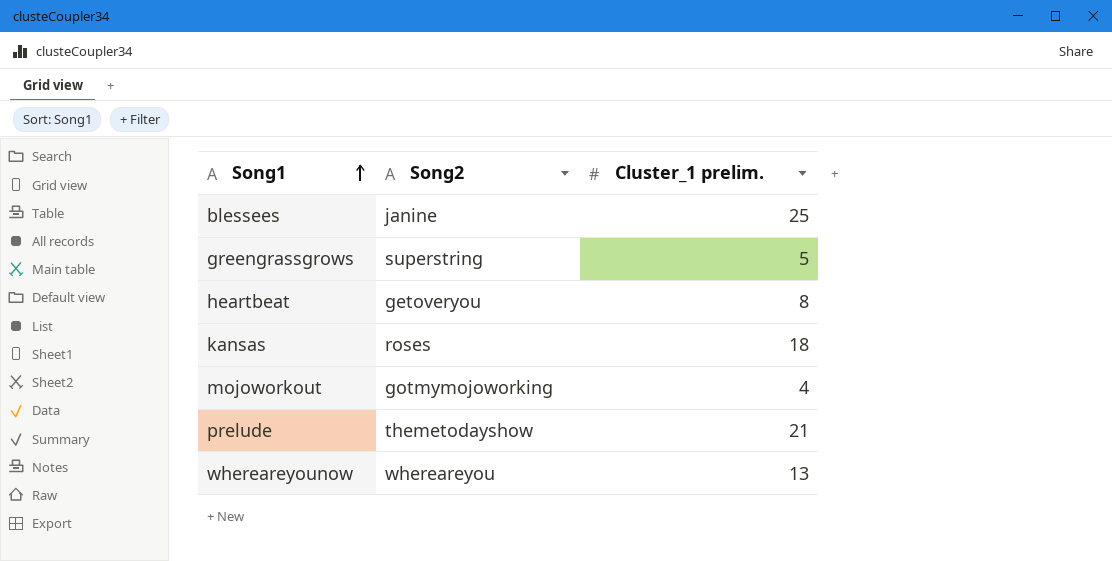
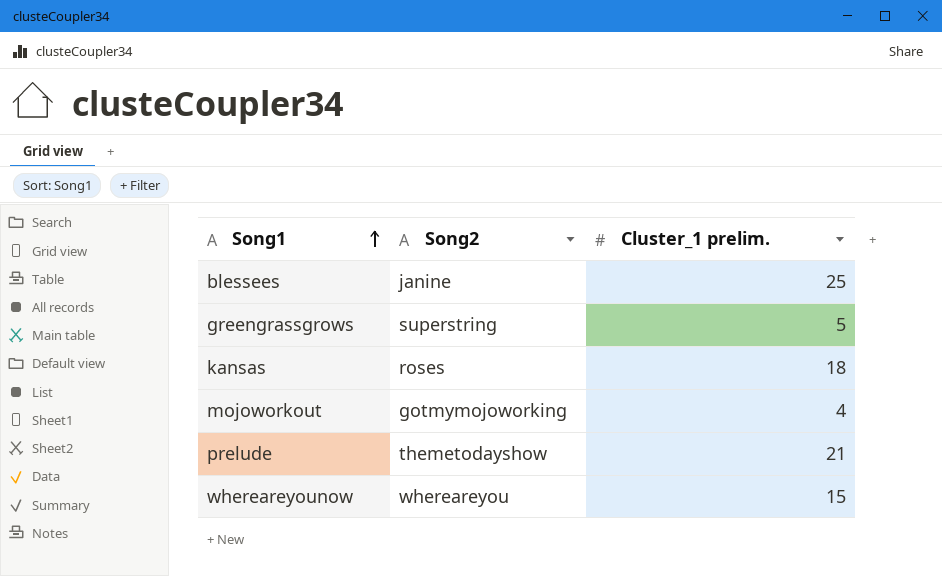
row heartbeat: getoveryou | 8 -> none
whereareyounow | Cluster_1 prelim.: 13 -> 15

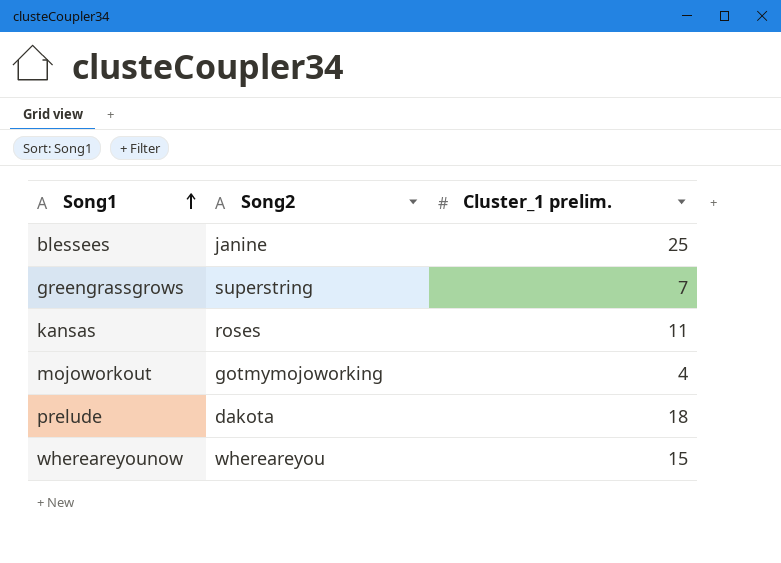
greengrassgrows | Cluster_1 prelim.: 5 -> 7
kansas | Cluster_1 prelim.: 18 -> 11
prelude | Song2: themetodayshow -> dakota
prelude | Cluster_1 prelim.: 21 -> 18

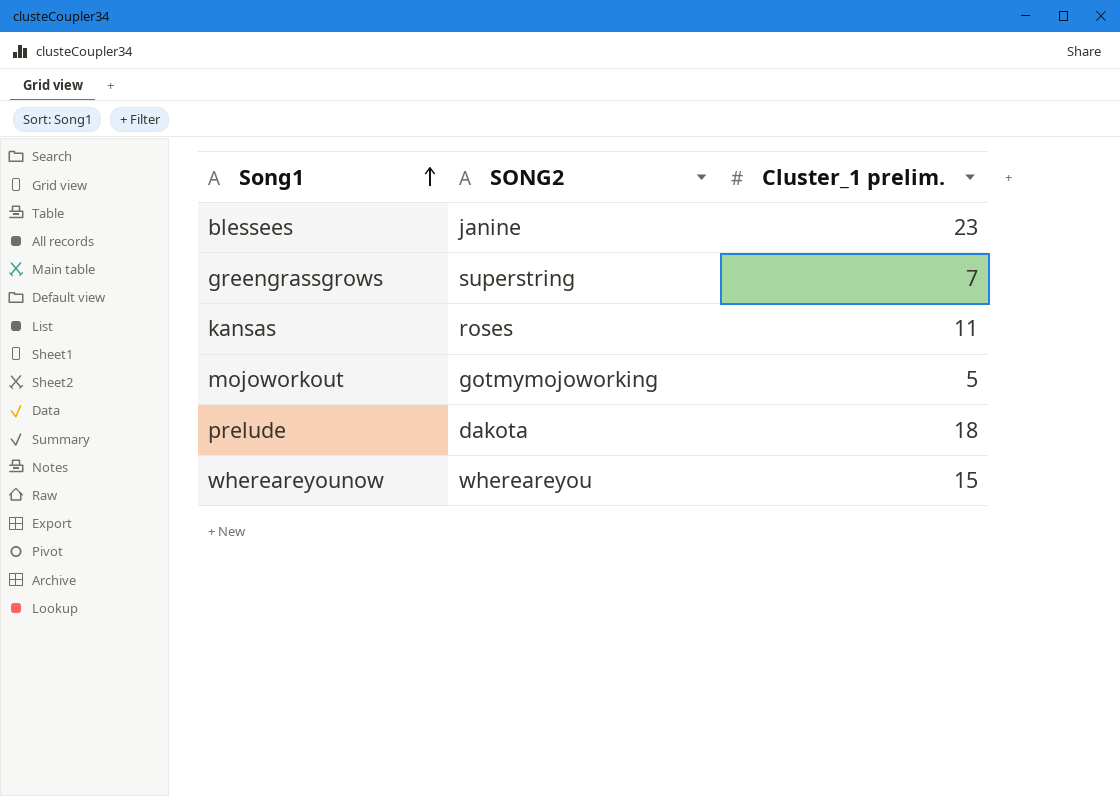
column name: Song2 -> SONG2
blessees | Cluster_1 prelim.: 25 -> 23
mojoworkout | Cluster_1 prelim.: 4 -> 5

